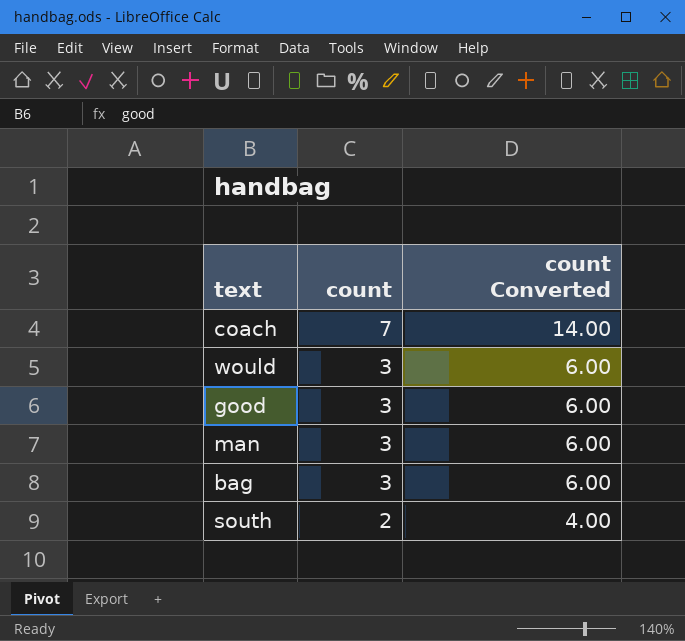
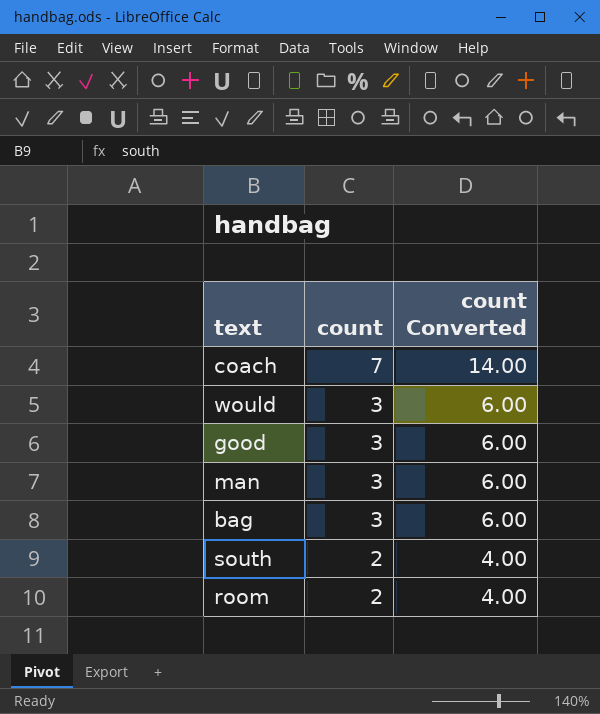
row room: none -> 2 | 4.00

